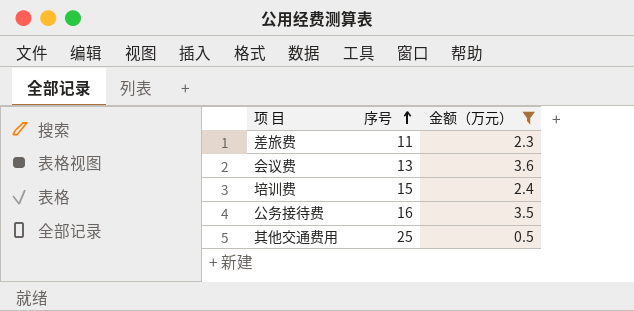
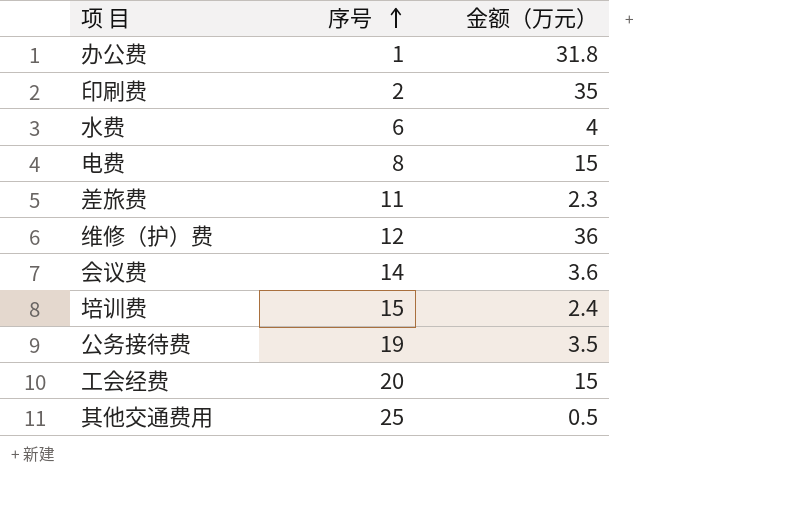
filter: 金额（万元） <= 3.6 -> none
会议费 | 序号: 13 -> 14
公务接待费 | 序号: 16 -> 19

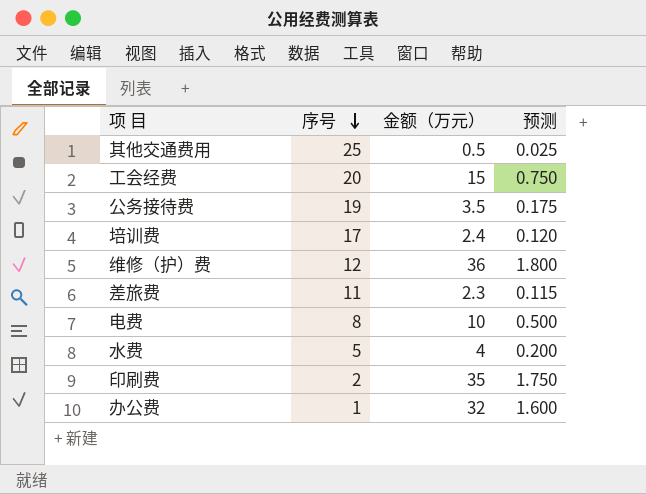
row order: 序号 ascending -> 序号 descending
column 预测 | formula: none -> [金额（万元）] * 0.05
row 会议费: 14 | 3.6 -> none
培训费 | 序号: 15 -> 17
电费 | 金额（万元）: 15 -> 10
水费 | 序号: 6 -> 5
办公费 | 金额（万元）: 31.8 -> 32

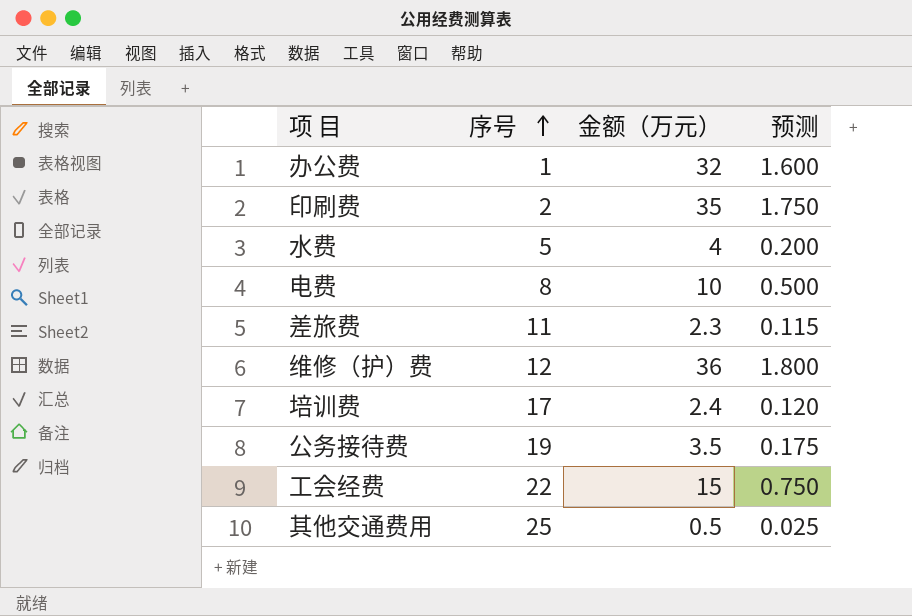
row order: 序号 descending -> 序号 ascending
工会经费 | 序号: 20 -> 22

